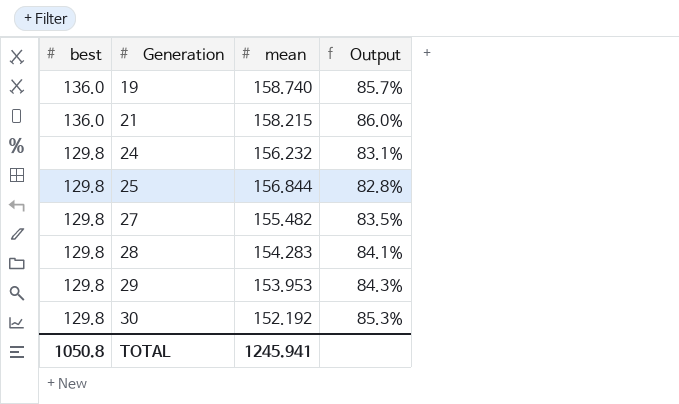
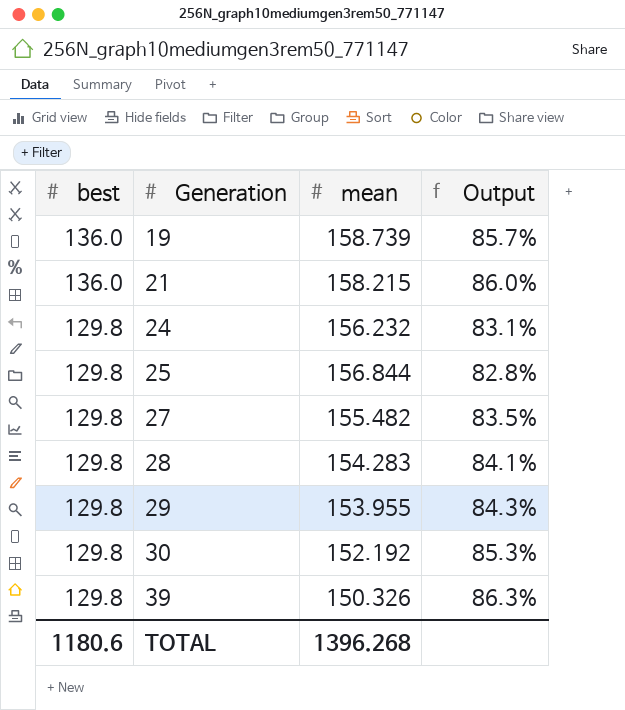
19 | mean: 158.740 -> 158.739
29 | mean: 153.953 -> 153.955
row 39: none -> 129.8 | 150.326 | 86.3%
TOTAL | best: 1050.8 -> 1180.6
TOTAL | mean: 1245.941 -> 1396.268

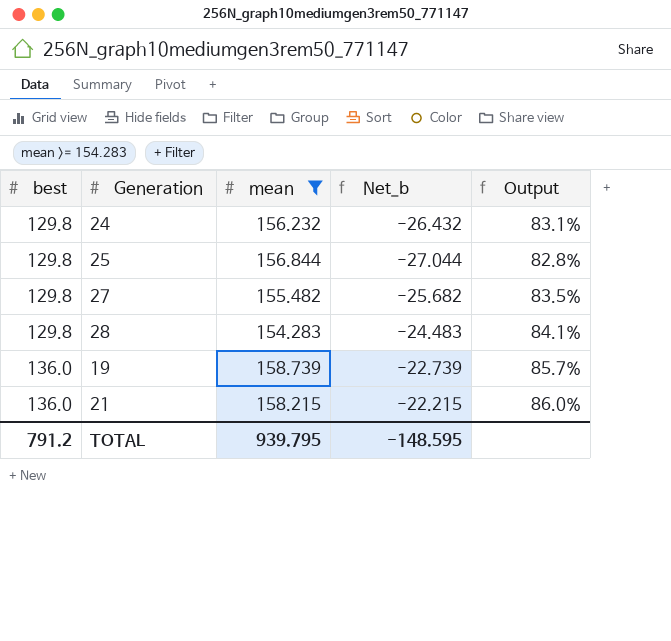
filter: none -> mean >= 154.283
row order: best descending -> best ascending
column Net_b | formula: none -> [best] - [mean]
TOTAL | best: 1180.6 -> 791.2
TOTAL | mean: 1396.268 -> 939.795

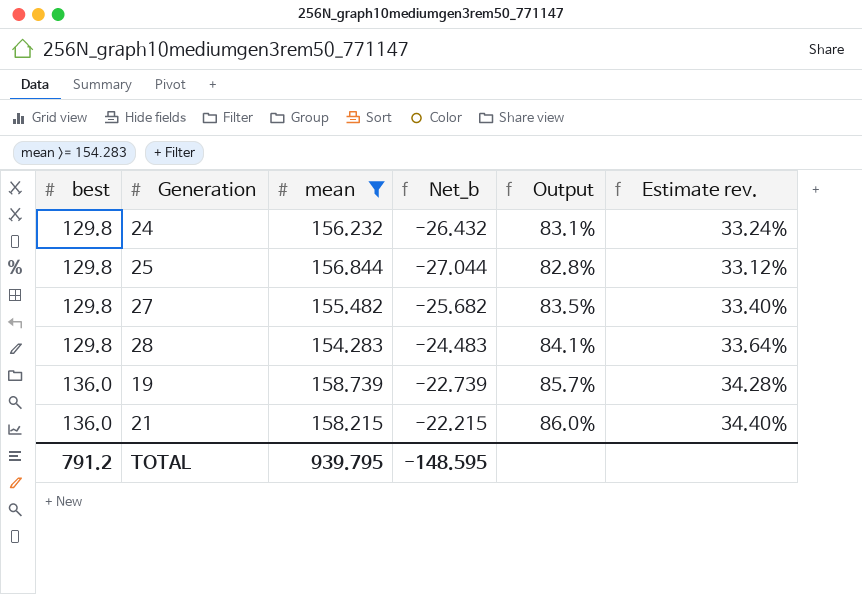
column Estimate rev. | formula: none -> [Output] * 0.4

